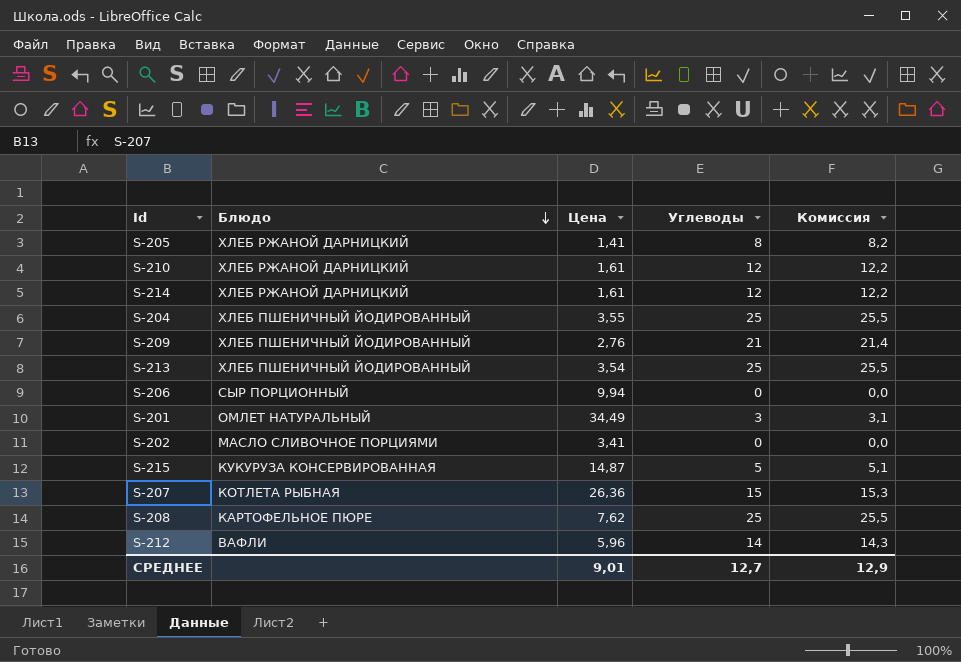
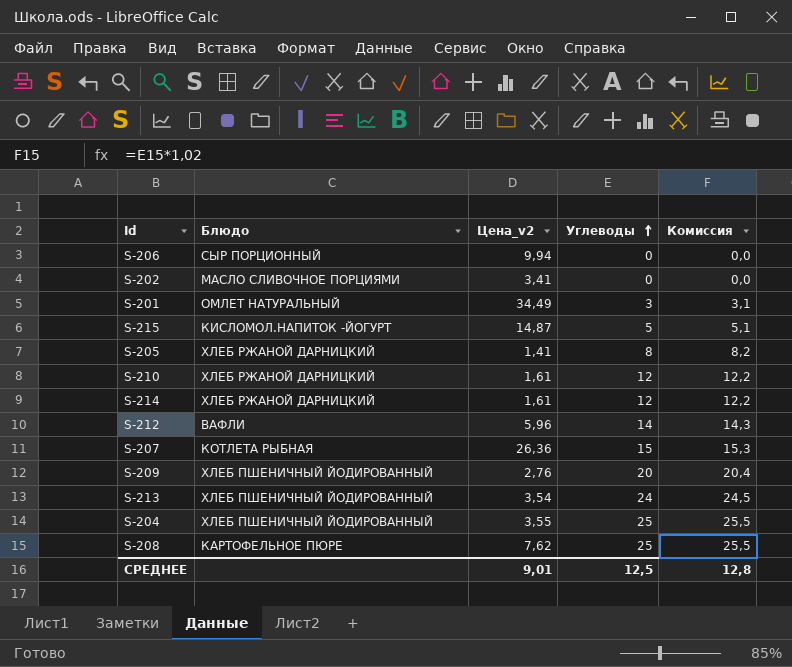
row order: Блюдо descending -> Углеводы ascending
column name: Цена -> Цена_v2
S-215 | Блюдо: КУКУРУЗА КОНСЕРВИРОВАННАЯ -> КИСЛОМОЛ.НАПИТОК -ЙОГУРТ
S-209 | Углеводы: 21 -> 20
S-209 | Комиссия: 21,4 -> 20,4
S-213 | Углеводы: 25 -> 24
S-213 | Комиссия: 25,5 -> 24,5
СРЕДНЕЕ | Углеводы: 12,7 -> 12,5
СРЕДНЕЕ | Комиссия: 12,9 -> 12,8

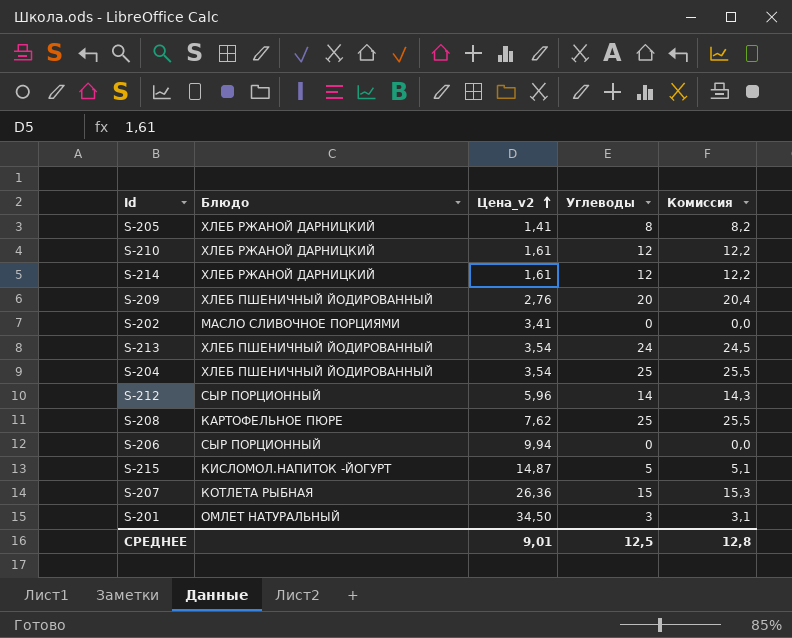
row order: Углеводы ascending -> Цена_v2 ascending
S-204 | Цена_v2: 3,55 -> 3,54
S-212 | Блюдо: ВАФЛИ -> СЫР ПОРЦИОННЫЙ
S-201 | Цена_v2: 34,49 -> 34,50

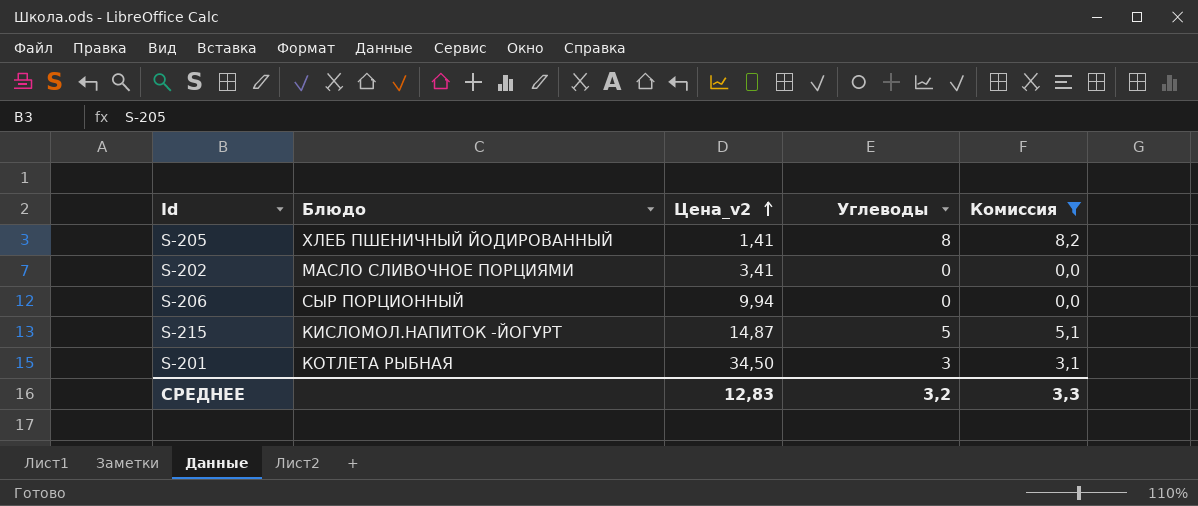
filter: none -> Комиссия <= 8,2
S-205 | Блюдо: ХЛЕБ РЖАНОЙ ДАРНИЦКИЙ -> ХЛЕБ ПШЕНИЧНЫЙ ЙОДИРОВАННЫЙ
S-201 | Блюдо: ОМЛЕТ НАТУРАЛЬНЫЙ -> КОТЛЕТА РЫБНАЯ
СРЕДНЕЕ | Цена_v2: 9,01 -> 12,83
СРЕДНЕЕ | Углеводы: 12,5 -> 3,2
СРЕДНЕЕ | Комиссия: 12,8 -> 3,3

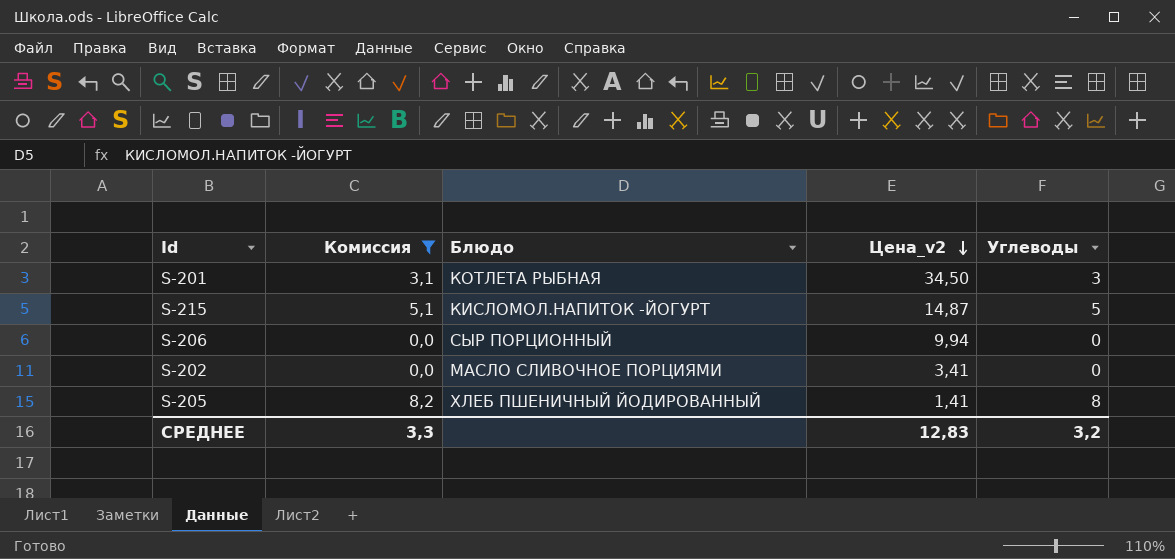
row order: Цена_v2 ascending -> Цена_v2 descending
column Комиссия | position: 5 -> 2

